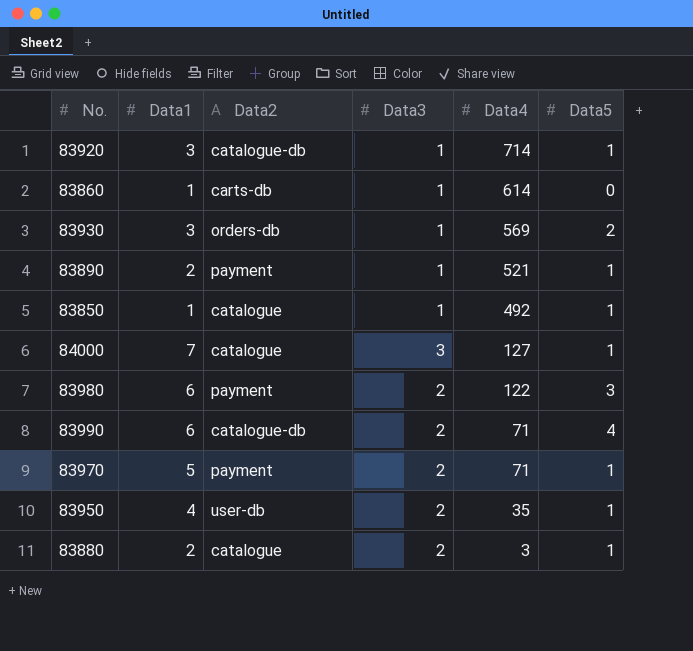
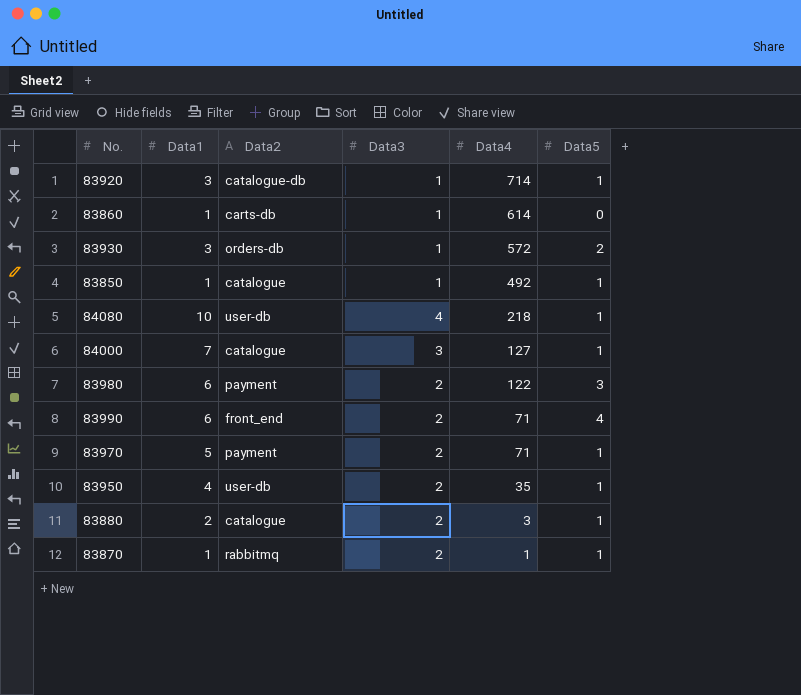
row 83890: 2 | payment | 1 | 521 | 1 -> none
83930 | Data4: 569 -> 572
row 84080: none -> 10 | user-db | 4 | 218 | 1
83990 | Data2: catalogue-db -> front_end
row 83870: none -> 1 | rabbitmq | 2 | 1 | 1

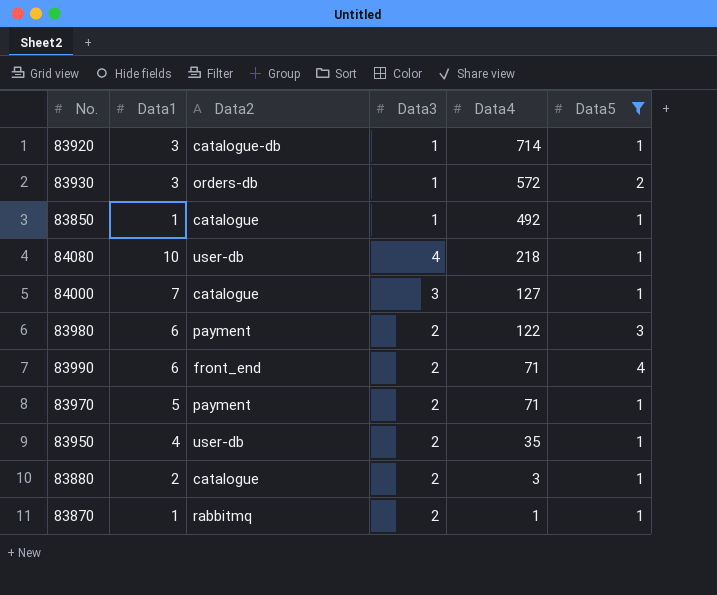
filter: none -> Data5 != 0

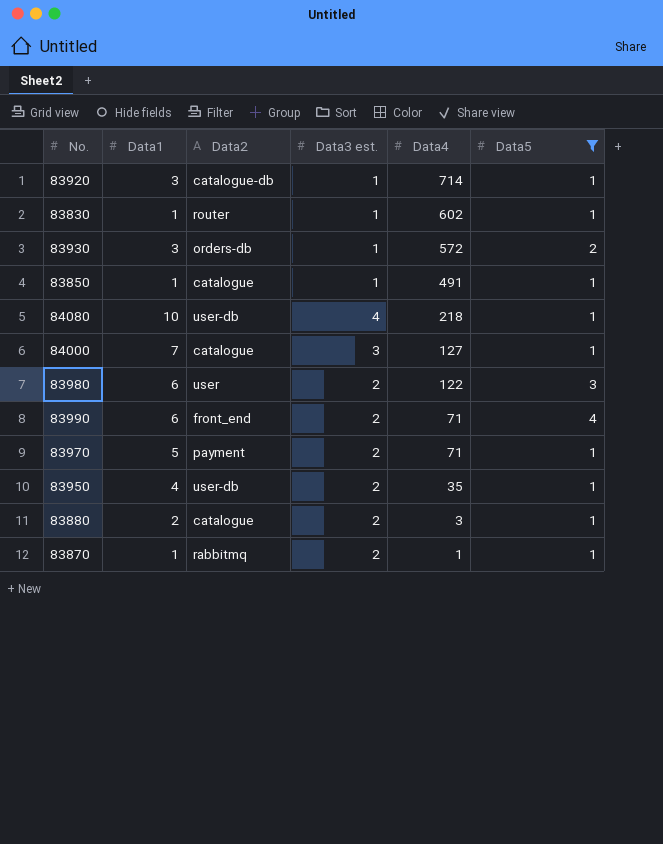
column name: Data3 -> Data3 est.
row 83830: none -> 1 | router | 1 | 602 | 1
83850 | Data4: 492 -> 491
83980 | Data2: payment -> user

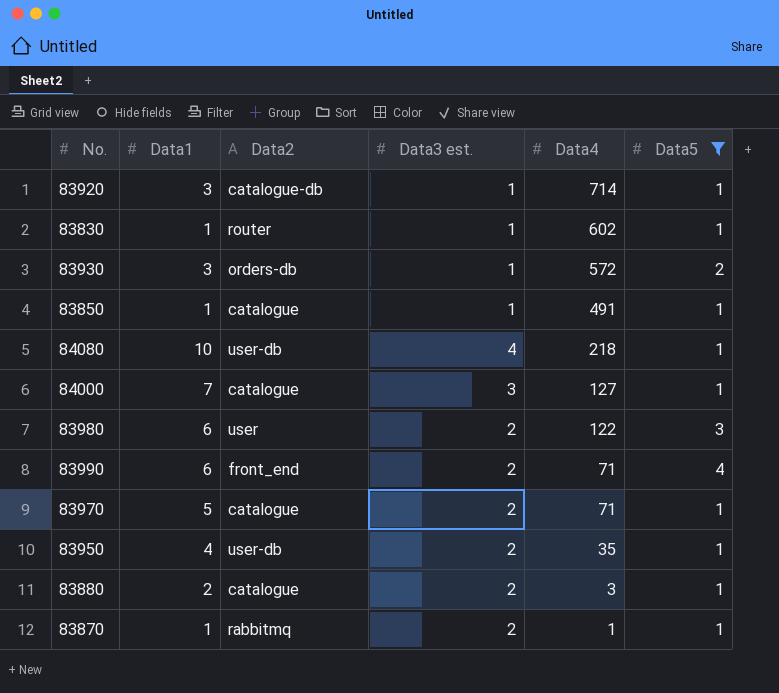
83970 | Data2: payment -> catalogue

